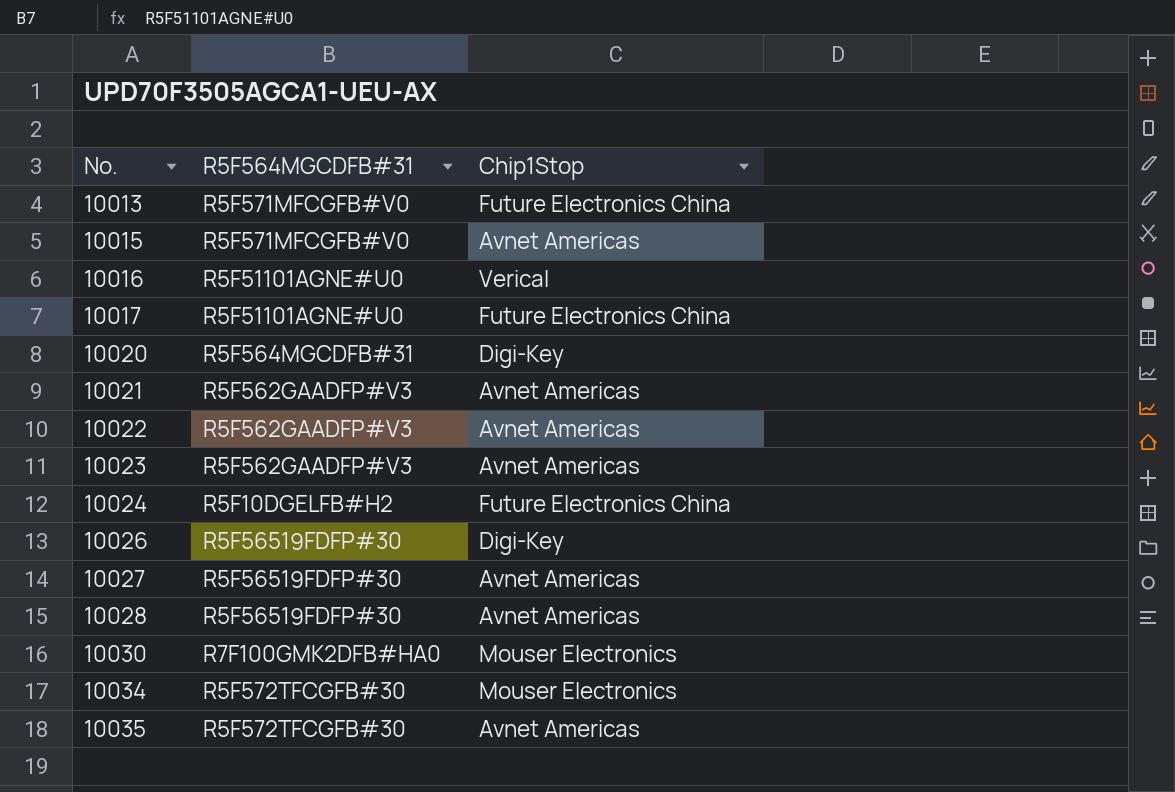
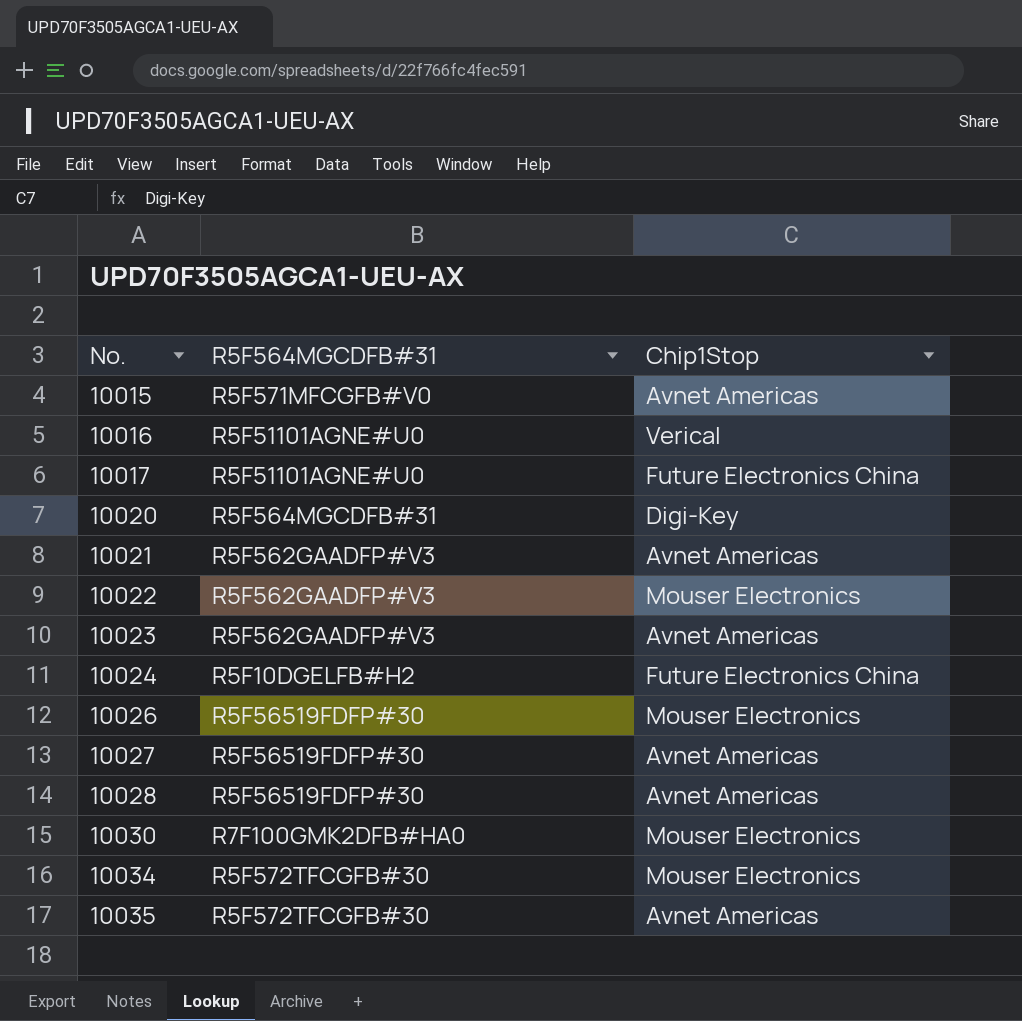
row 10013: R5F571MFCGFB#V0 | Future Electronics China -> none
10022 | Chip1Stop: Avnet Americas -> Mouser Electronics
10026 | Chip1Stop: Digi-Key -> Mouser Electronics

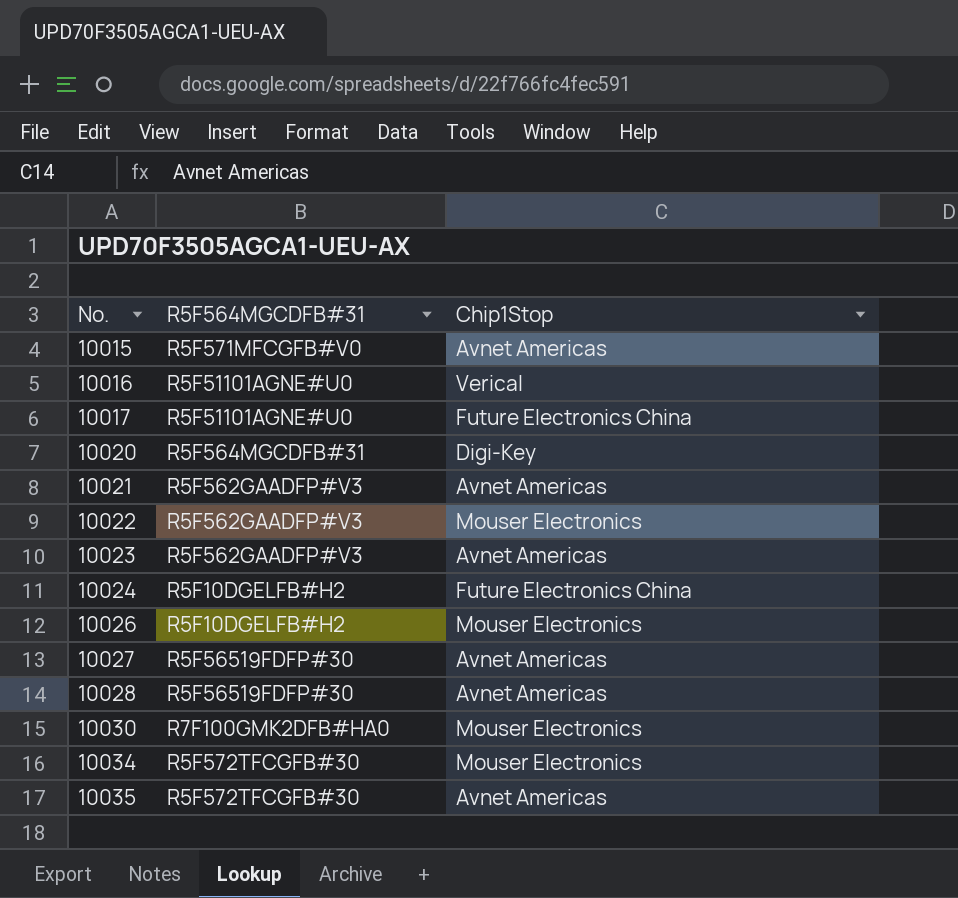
10026 | R5F564MGCDFB#31: R5F56519FDFP#30 -> R5F10DGELFB#H2

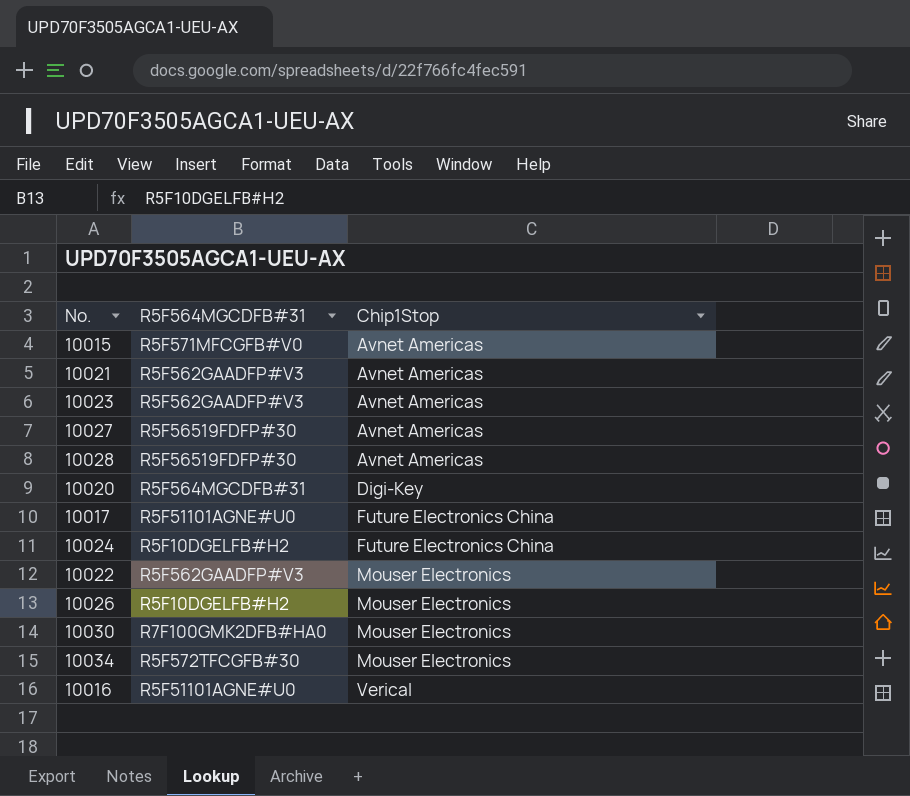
row order: No. ascending -> Chip1Stop ascending
row 10035: R5F572TFCGFB#30 | Avnet Americas -> none

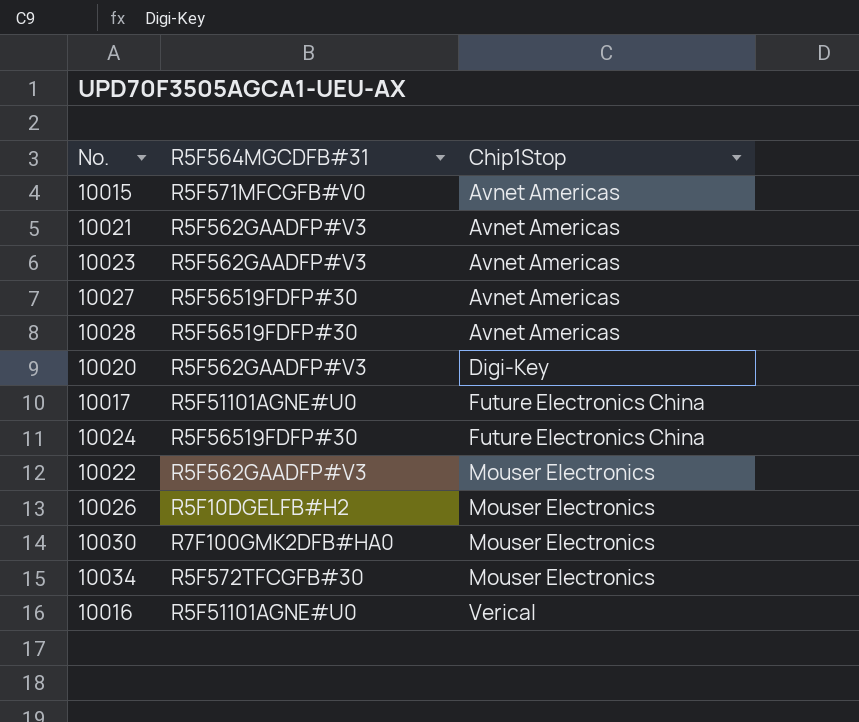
10020 | R5F564MGCDFB#31: R5F564MGCDFB#31 -> R5F562GAADFP#V3
10024 | R5F564MGCDFB#31: R5F10DGELFB#H2 -> R5F56519FDFP#30

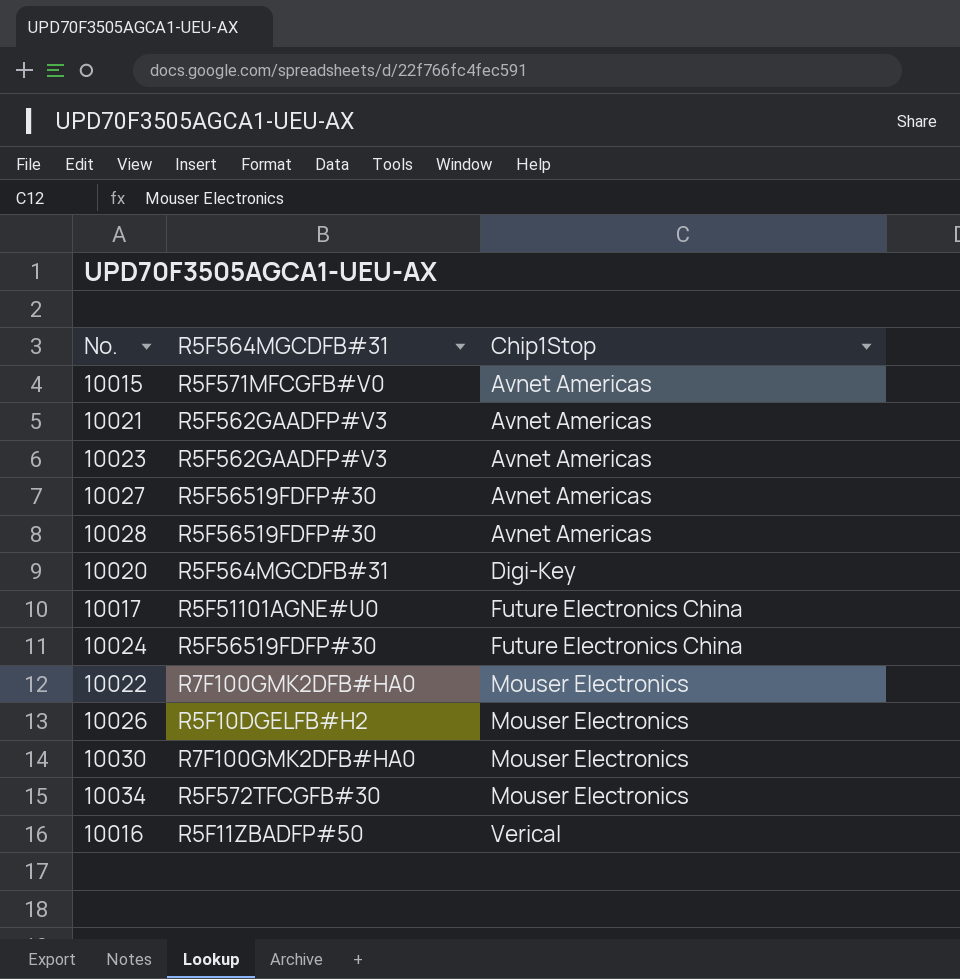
10020 | R5F564MGCDFB#31: R5F562GAADFP#V3 -> R5F564MGCDFB#31
10022 | R5F564MGCDFB#31: R5F562GAADFP#V3 -> R7F100GMK2DFB#HA0
10016 | R5F564MGCDFB#31: R5F51101AGNE#U0 -> R5F11ZBADFP#50

